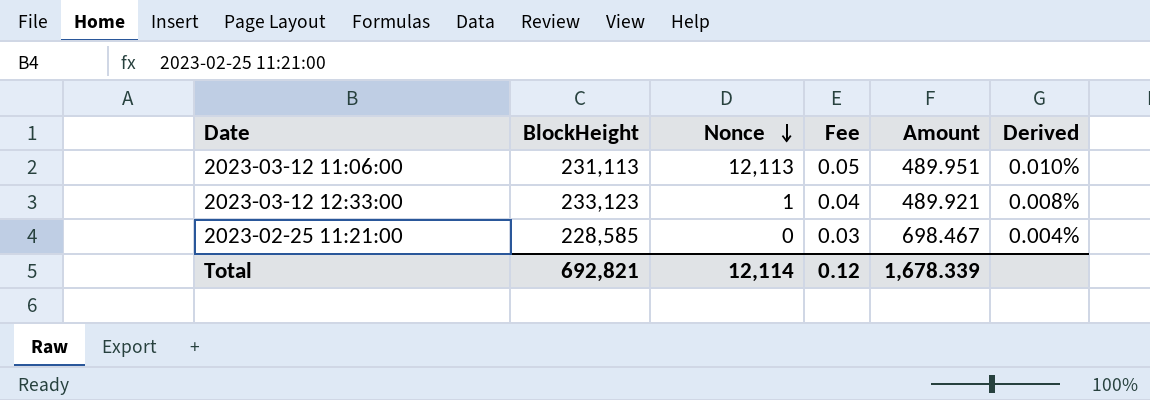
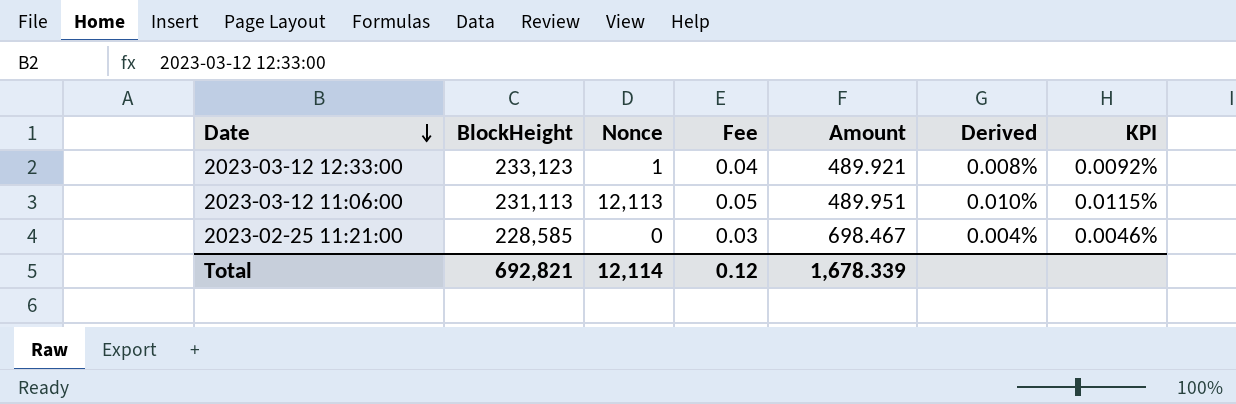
row order: Nonce descending -> Date descending
column KPI | formula: none -> [Derived] * 1.15

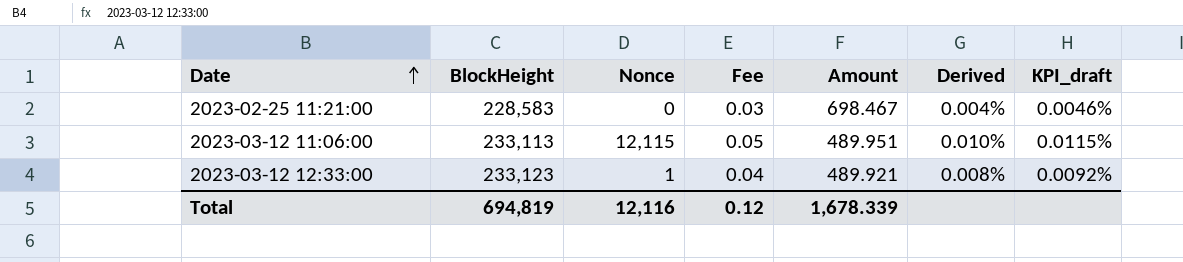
row order: Date descending -> Date ascending
column name: KPI -> KPI_draft
2023-02-25 11:21:00 | BlockHeight: 228,585 -> 228,583
2023-03-12 11:06:00 | BlockHeight: 231,113 -> 233,113
2023-03-12 11:06:00 | Nonce: 12,113 -> 12,115
Total | BlockHeight: 692,821 -> 694,819
Total | Nonce: 12,114 -> 12,116

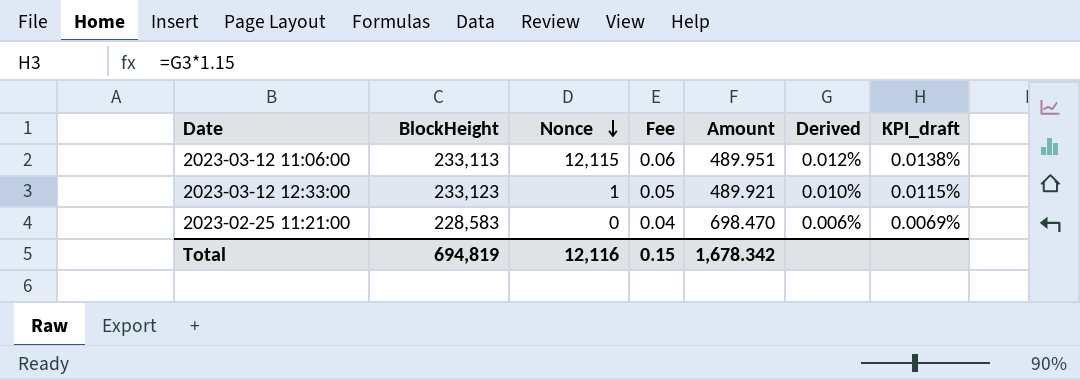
row order: Date ascending -> Nonce descending
2023-03-12 11:06:00 | Fee: 0.05 -> 0.06
2023-03-12 11:06:00 | Derived: 0.010% -> 0.012%
2023-03-12 11:06:00 | KPI_draft: 0.0115% -> 0.0138%
2023-03-12 12:33:00 | Fee: 0.04 -> 0.05
2023-03-12 12:33:00 | Derived: 0.008% -> 0.010%
2023-03-12 12:33:00 | KPI_draft: 0.0092% -> 0.0115%
2023-02-25 11:21:00 | Fee: 0.03 -> 0.04
2023-02-25 11:21:00 | Amount: 698.467 -> 698.470
2023-02-25 11:21:00 | Derived: 0.004% -> 0.006%
2023-02-25 11:21:00 | KPI_draft: 0.0046% -> 0.0069%
Total | Fee: 0.12 -> 0.15
Total | Amount: 1,678.339 -> 1,678.342

